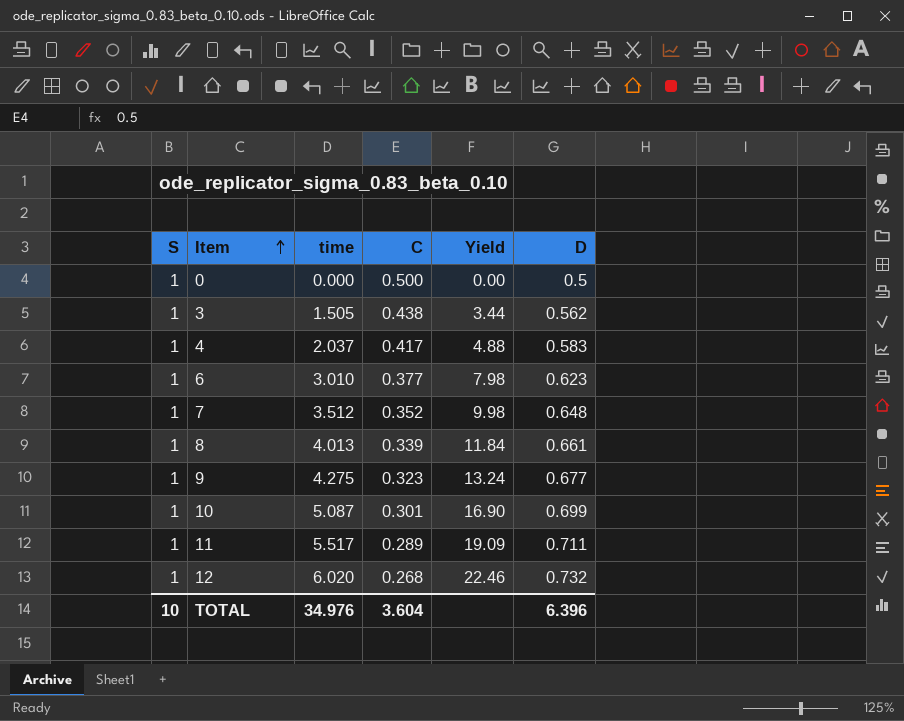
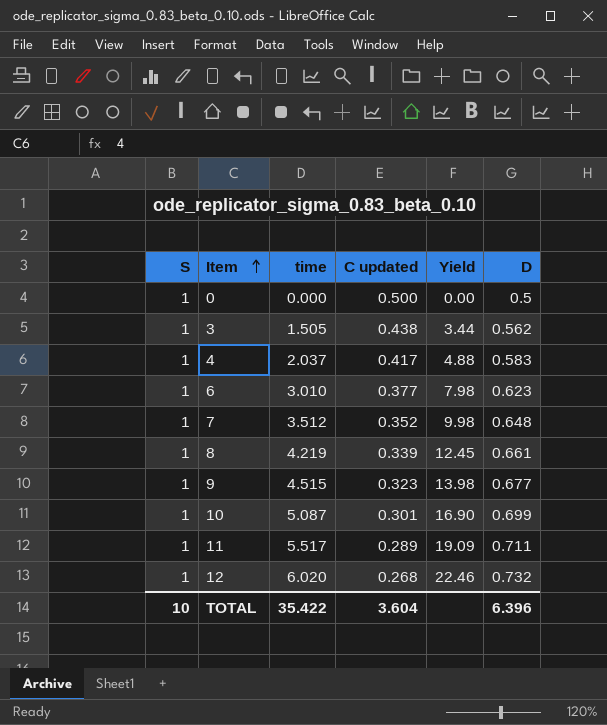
column name: C -> C updated
8 | time: 4.013 -> 4.219
8 | Yield: 11.84 -> 12.45
9 | time: 4.275 -> 4.515
9 | Yield: 13.24 -> 13.98
TOTAL | time: 34.976 -> 35.422

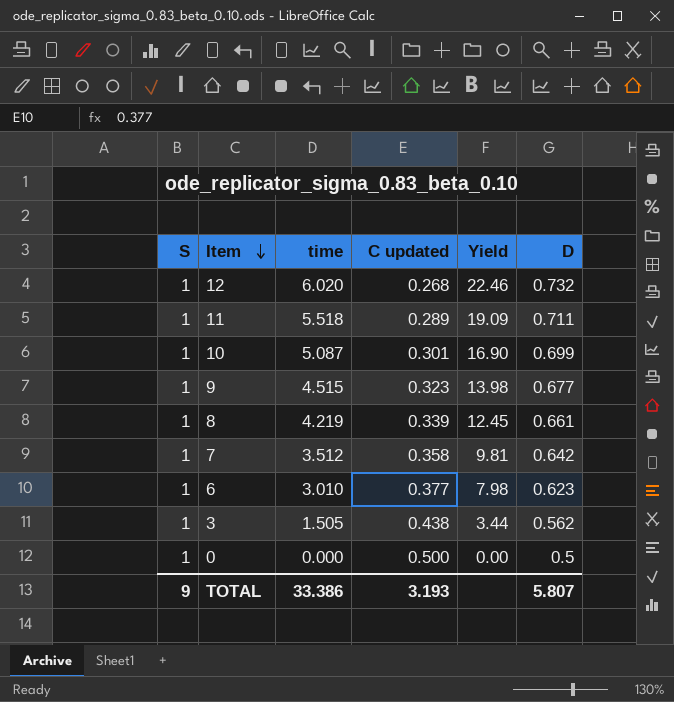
row order: Item ascending -> Item descending
row 4: 1 | 2.037 | 0.417 | 4.88 | 0.583 -> none
11 | time: 5.517 -> 5.518
7 | C updated: 0.352 -> 0.358
7 | Yield: 9.98 -> 9.81
7 | D: 0.648 -> 0.642
TOTAL | S: 10 -> 9
TOTAL | time: 35.422 -> 33.386
TOTAL | C updated: 3.604 -> 3.193
TOTAL | D: 6.396 -> 5.807

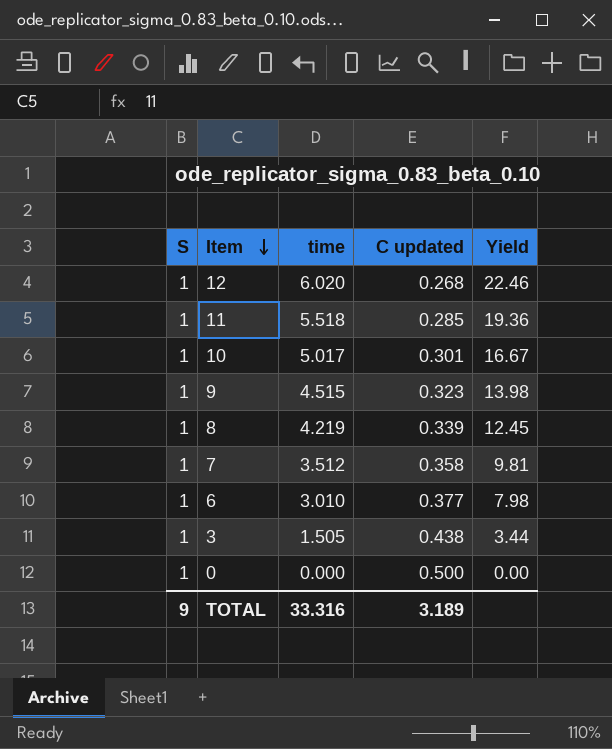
column D | formula: [S] - [C updated] -> none
11 | C updated: 0.289 -> 0.285
11 | Yield: 19.09 -> 19.36
10 | time: 5.087 -> 5.017
10 | Yield: 16.90 -> 16.67
TOTAL | time: 33.386 -> 33.316
TOTAL | C updated: 3.193 -> 3.189

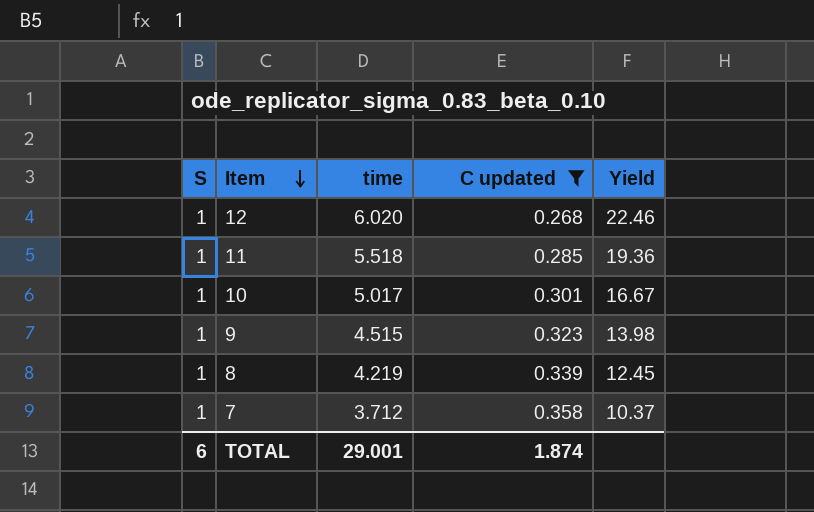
filter: none -> C updated <= 0.358
7 | time: 3.512 -> 3.712
7 | Yield: 9.81 -> 10.37
TOTAL | S: 9 -> 6
TOTAL | time: 33.316 -> 29.001
TOTAL | C updated: 3.189 -> 1.874

